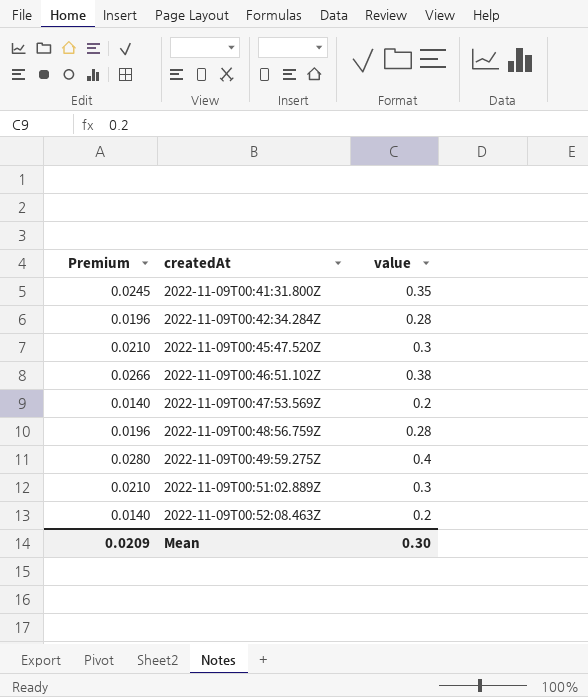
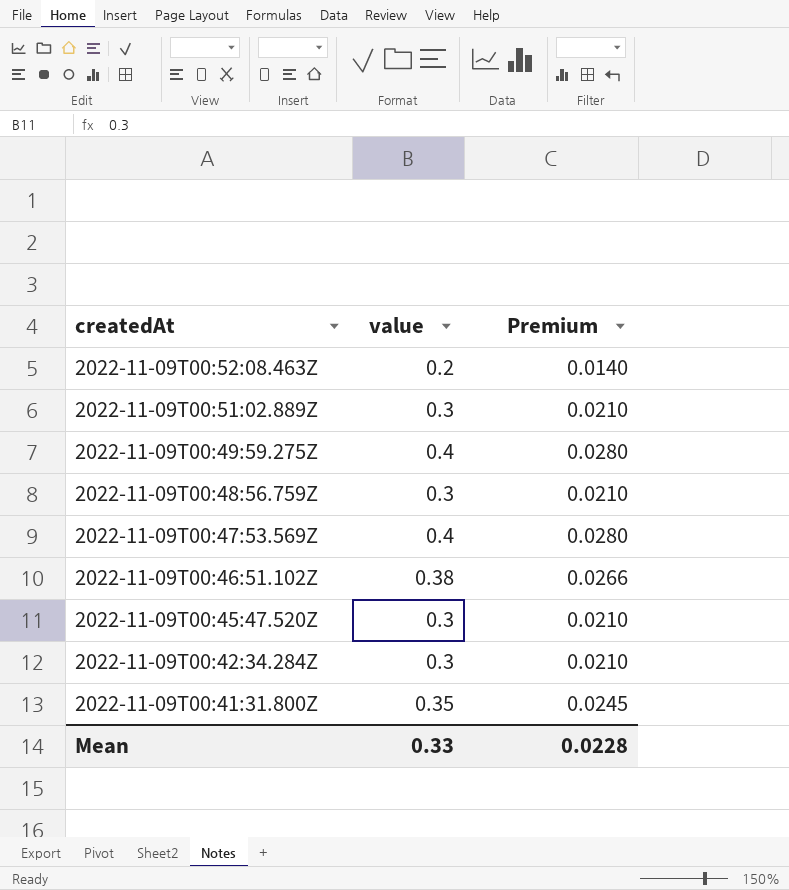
row order: createdAt ascending -> createdAt descending
column Premium | position: 1 -> 3
2022-11-09T00:48:56.759Z | value: 0.28 -> 0.3
2022-11-09T00:48:56.759Z | Premium: 0.0196 -> 0.0210
2022-11-09T00:47:53.569Z | value: 0.2 -> 0.4
2022-11-09T00:47:53.569Z | Premium: 0.0140 -> 0.0280
2022-11-09T00:42:34.284Z | value: 0.28 -> 0.3
2022-11-09T00:42:34.284Z | Premium: 0.0196 -> 0.0210
Mean | value: 0.30 -> 0.33
Mean | Premium: 0.0209 -> 0.0228

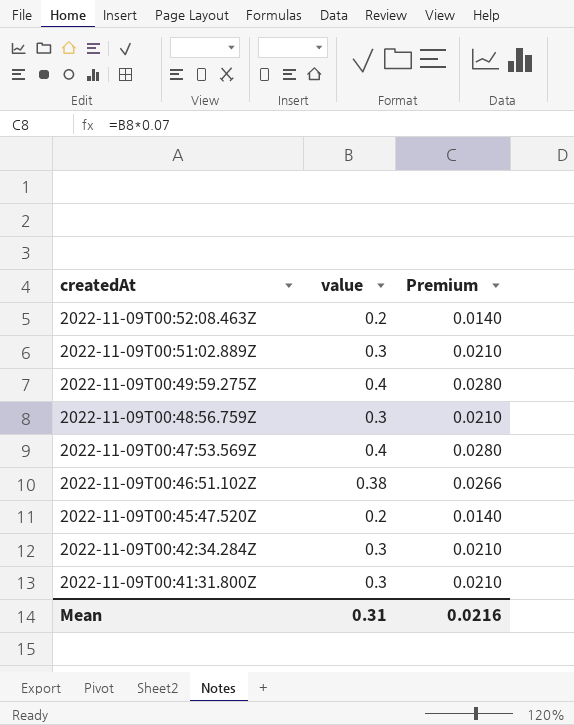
2022-11-09T00:45:47.520Z | value: 0.3 -> 0.2
2022-11-09T00:45:47.520Z | Premium: 0.0210 -> 0.0140
2022-11-09T00:41:31.800Z | value: 0.35 -> 0.3
2022-11-09T00:41:31.800Z | Premium: 0.0245 -> 0.0210
Mean | value: 0.33 -> 0.31
Mean | Premium: 0.0228 -> 0.0216

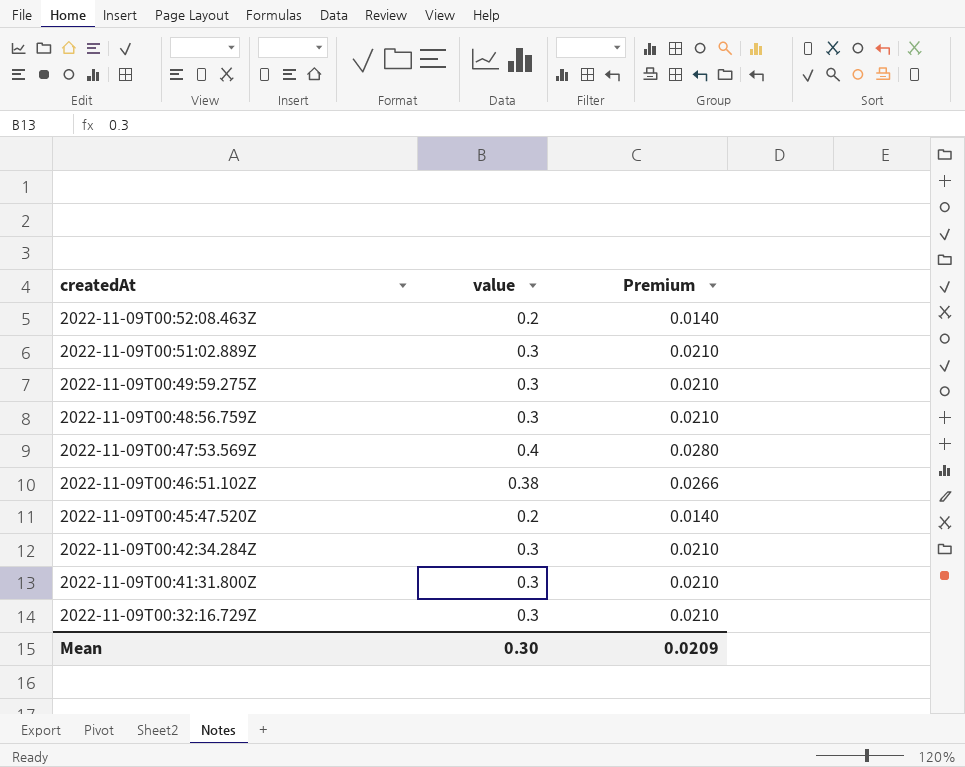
2022-11-09T00:49:59.275Z | value: 0.4 -> 0.3
2022-11-09T00:49:59.275Z | Premium: 0.0280 -> 0.0210
row 2022-11-09T00:32:16.729Z: none -> 0.3 | 0.0210
Mean | value: 0.31 -> 0.30
Mean | Premium: 0.0216 -> 0.0209

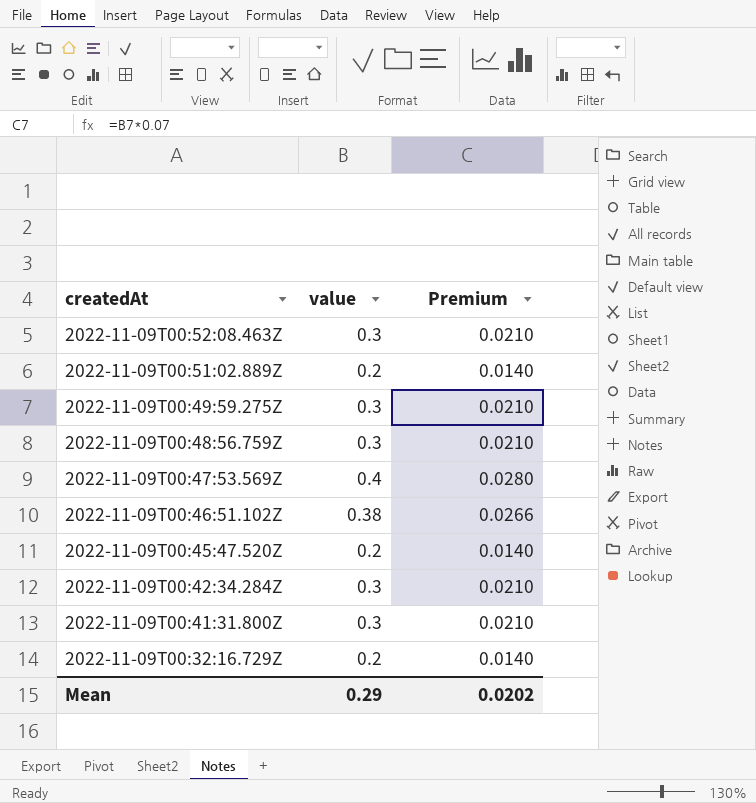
2022-11-09T00:52:08.463Z | value: 0.2 -> 0.3
2022-11-09T00:52:08.463Z | Premium: 0.0140 -> 0.0210
2022-11-09T00:51:02.889Z | value: 0.3 -> 0.2
2022-11-09T00:51:02.889Z | Premium: 0.0210 -> 0.0140
2022-11-09T00:32:16.729Z | value: 0.3 -> 0.2
2022-11-09T00:32:16.729Z | Premium: 0.0210 -> 0.0140
Mean | value: 0.30 -> 0.29
Mean | Premium: 0.0209 -> 0.0202

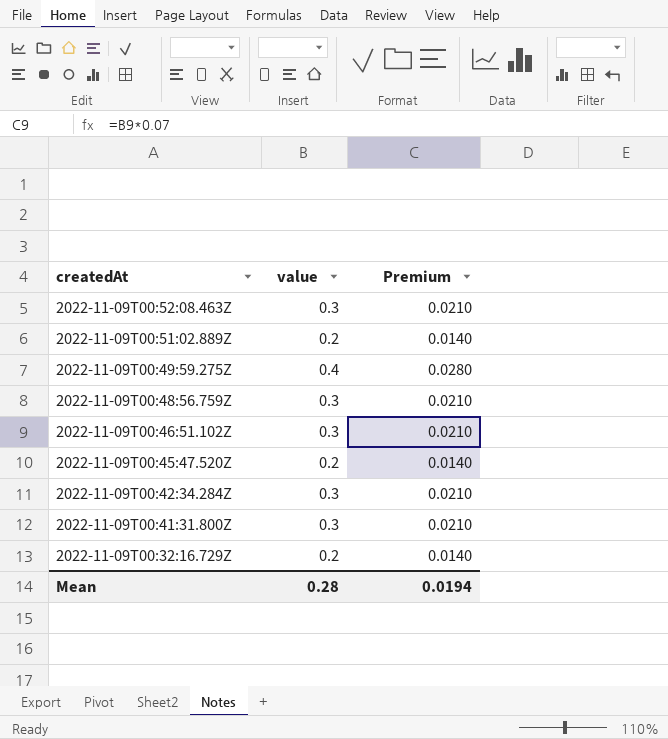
row 2022-11-09T00:47:53.569Z: 0.4 | 0.0280 -> none
2022-11-09T00:49:59.275Z | value: 0.3 -> 0.4
2022-11-09T00:49:59.275Z | Premium: 0.0210 -> 0.0280
2022-11-09T00:46:51.102Z | value: 0.38 -> 0.3
2022-11-09T00:46:51.102Z | Premium: 0.0266 -> 0.0210
Mean | value: 0.29 -> 0.28
Mean | Premium: 0.0202 -> 0.0194

